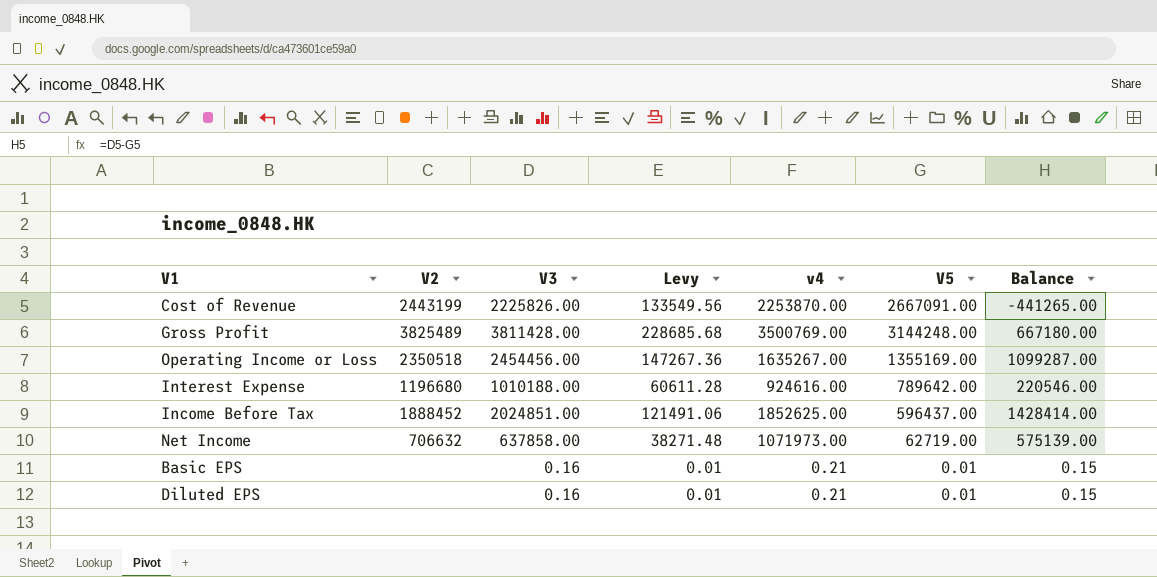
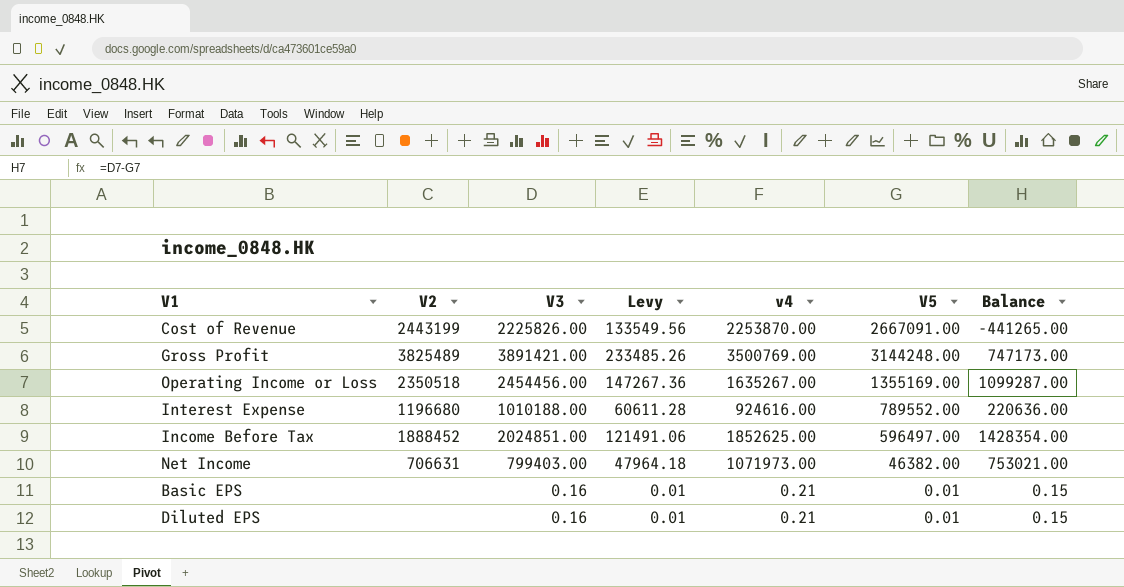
Gross Profit | V3: 3811428.00 -> 3891421.00
Gross Profit | Levy: 228685.68 -> 233485.26
Gross Profit | Balance: 667180.00 -> 747173.00
Interest Expense | V5: 789642.00 -> 789552.00
Interest Expense | Balance: 220546.00 -> 220636.00
Income Before Tax | V5: 596437.00 -> 596497.00
Income Before Tax | Balance: 1428414.00 -> 1428354.00
Net Income | V2: 706632 -> 706631
Net Income | V3: 637858.00 -> 799403.00
Net Income | Levy: 38271.48 -> 47964.18
Net Income | V5: 62719.00 -> 46382.00
Net Income | Balance: 575139.00 -> 753021.00

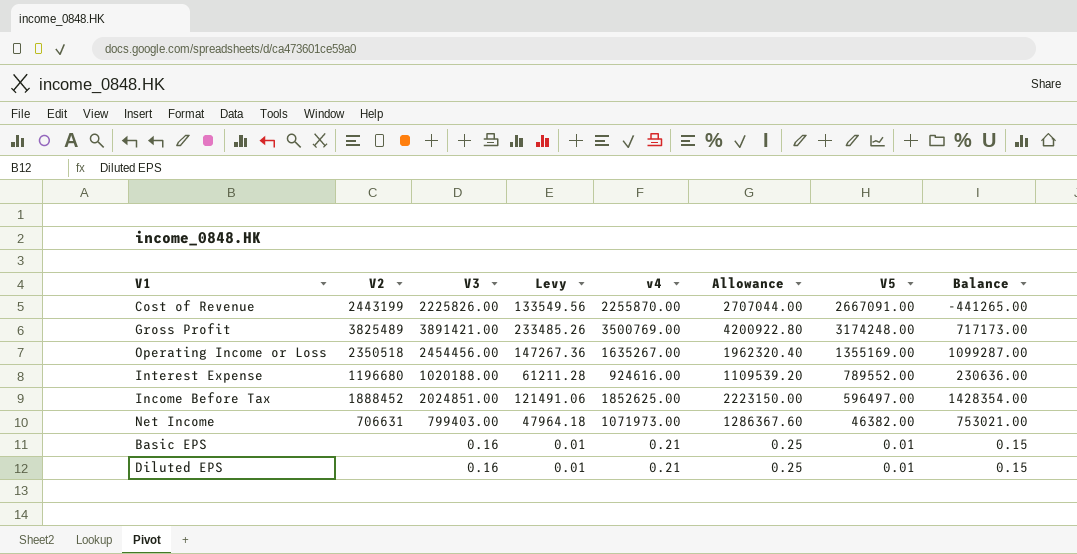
column Allowance | formula: none -> [v4] * 1.2
Cost of Revenue | v4: 2253870.00 -> 2255870.00
Gross Profit | V5: 3144248.00 -> 3174248.00
Gross Profit | Balance: 747173.00 -> 717173.00
Interest Expense | V3: 1010188.00 -> 1020188.00
Interest Expense | Levy: 60611.28 -> 61211.28
Interest Expense | Balance: 220636.00 -> 230636.00

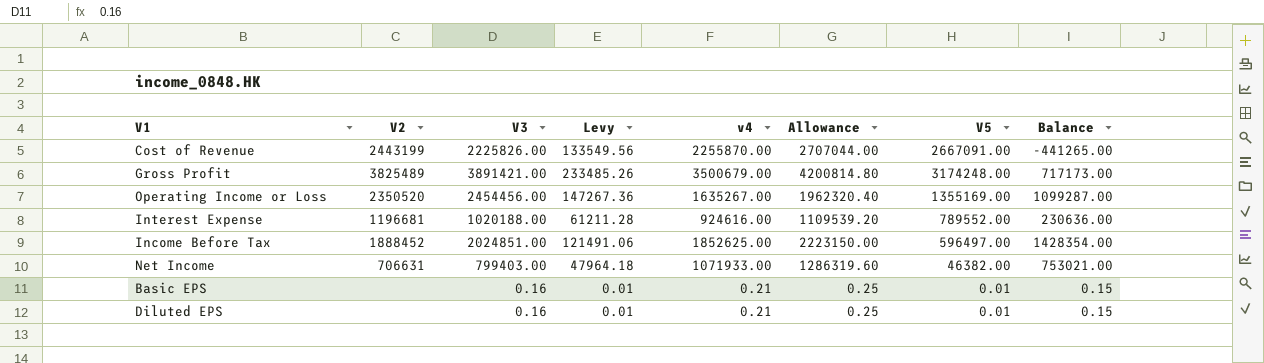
Gross Profit | v4: 3500769.00 -> 3500679.00
Gross Profit | Allowance: 4200922.80 -> 4200814.80
Operating Income or Loss | V2: 2350518 -> 2350520
Interest Expense | V2: 1196680 -> 1196681
Net Income | v4: 1071973.00 -> 1071933.00
Net Income | Allowance: 1286367.60 -> 1286319.60

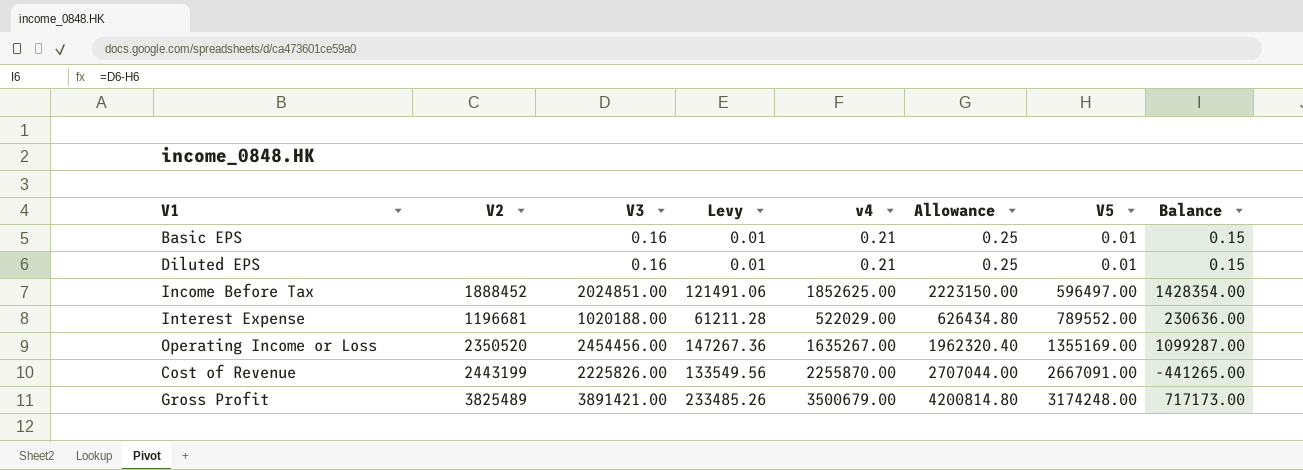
row order: none -> V5 ascending
row Net Income: 706631 | 799403.00 | 47964.18 | 1071933.00 | 1286319.60 | 46382.00 | 753021.00 -> none
Interest Expense | v4: 924616.00 -> 522029.00
Interest Expense | Allowance: 1109539.20 -> 626434.80

